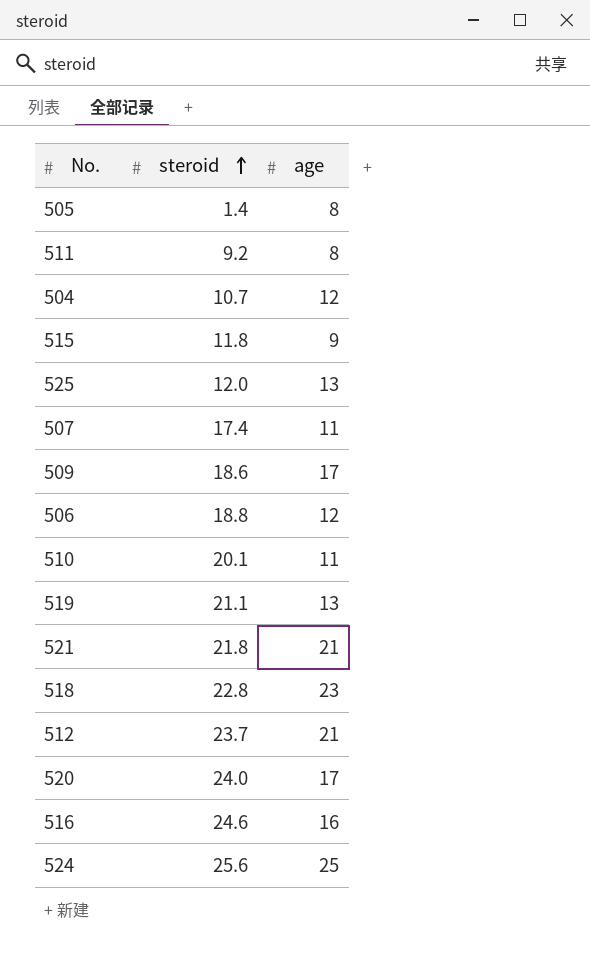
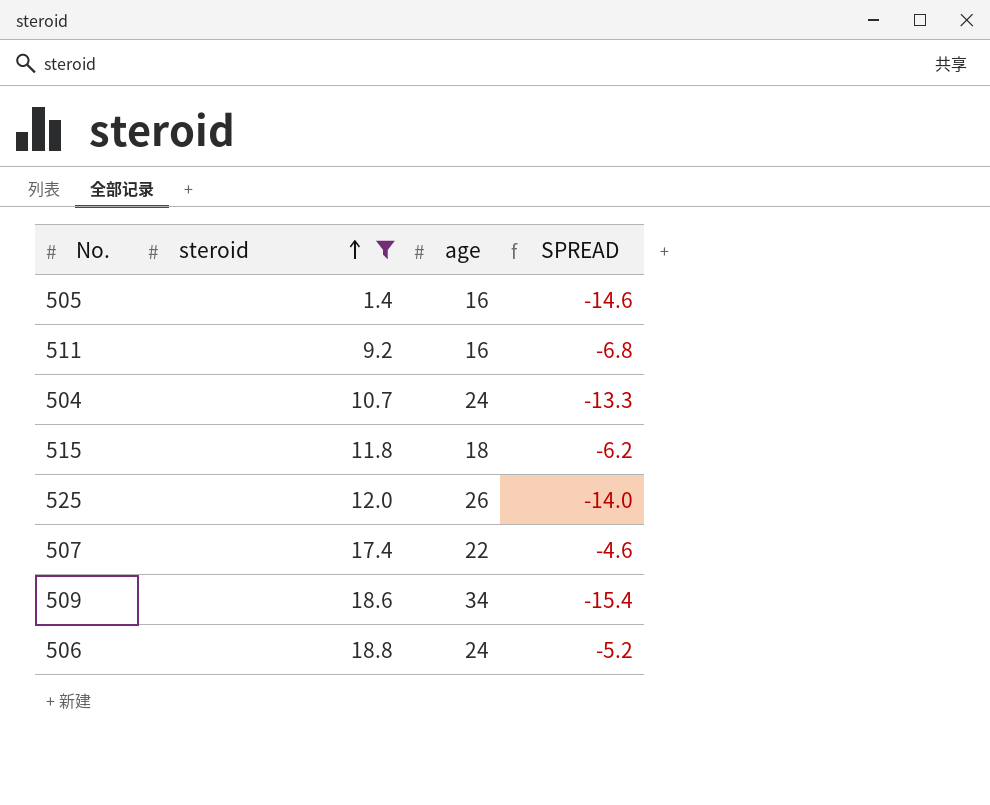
filter: none -> steroid <= 18.8
column SPREAD | formula: none -> [steroid] - [age]
505 | age: 8 -> 16
511 | age: 8 -> 16
504 | age: 12 -> 24
515 | age: 9 -> 18
525 | age: 13 -> 26
507 | age: 11 -> 22
509 | age: 17 -> 34
506 | age: 12 -> 24

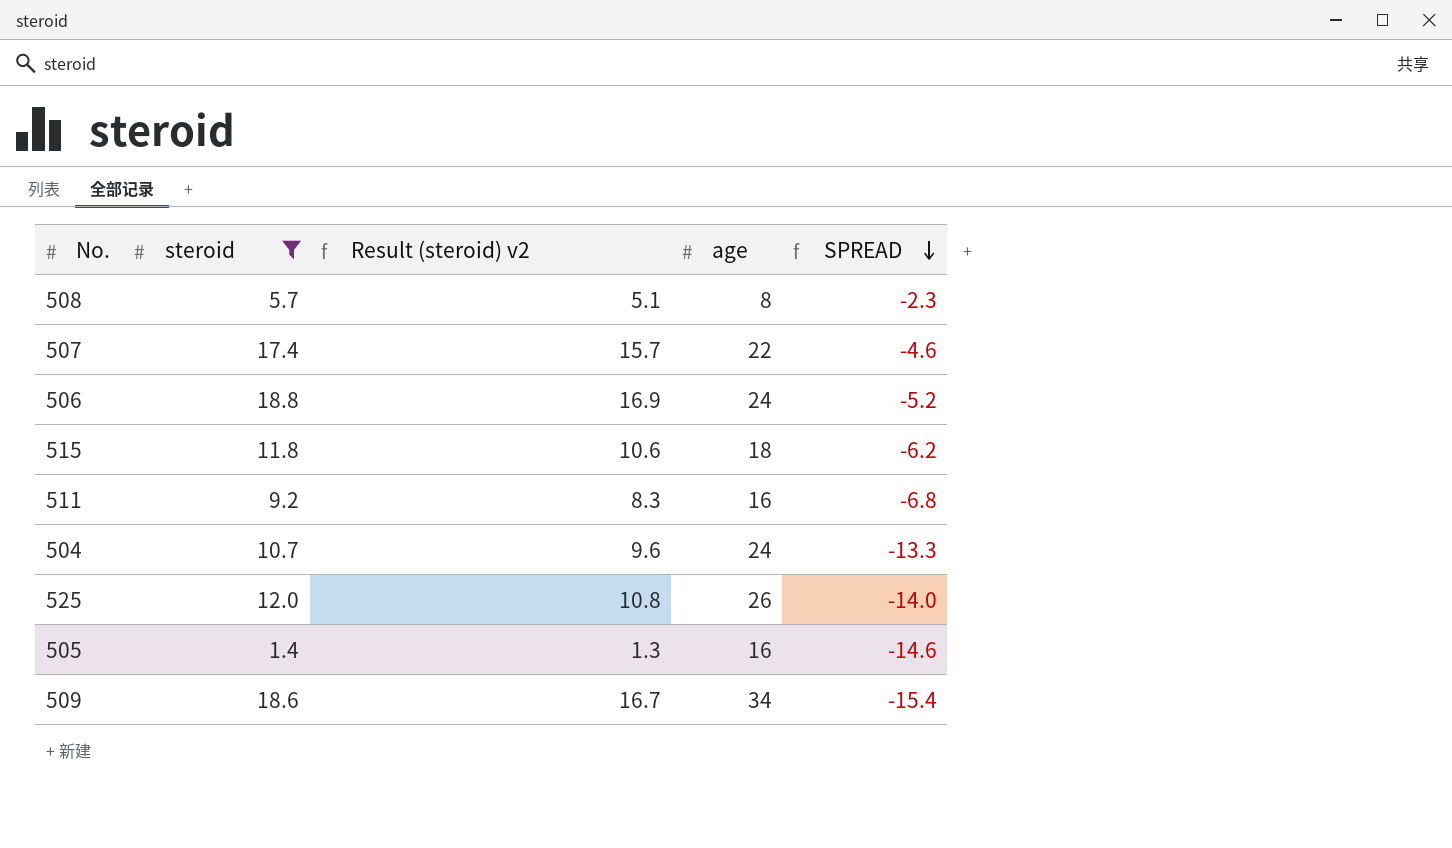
row order: steroid ascending -> SPREAD descending
column Result (steroid) v2 | formula: none -> [steroid] * 0.9
row 508: none -> 5.7 | 5.1 | 8 | -2.3

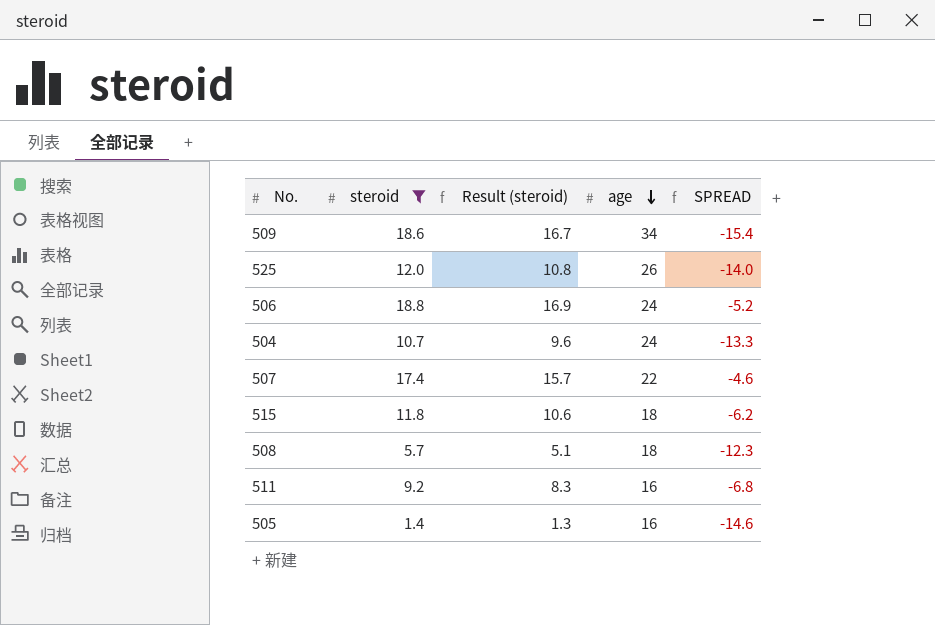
row order: SPREAD descending -> age descending
column name: Result (steroid) v2 -> Result (steroid)
508 | age: 8 -> 18
508 | SPREAD: -2.3 -> -12.3

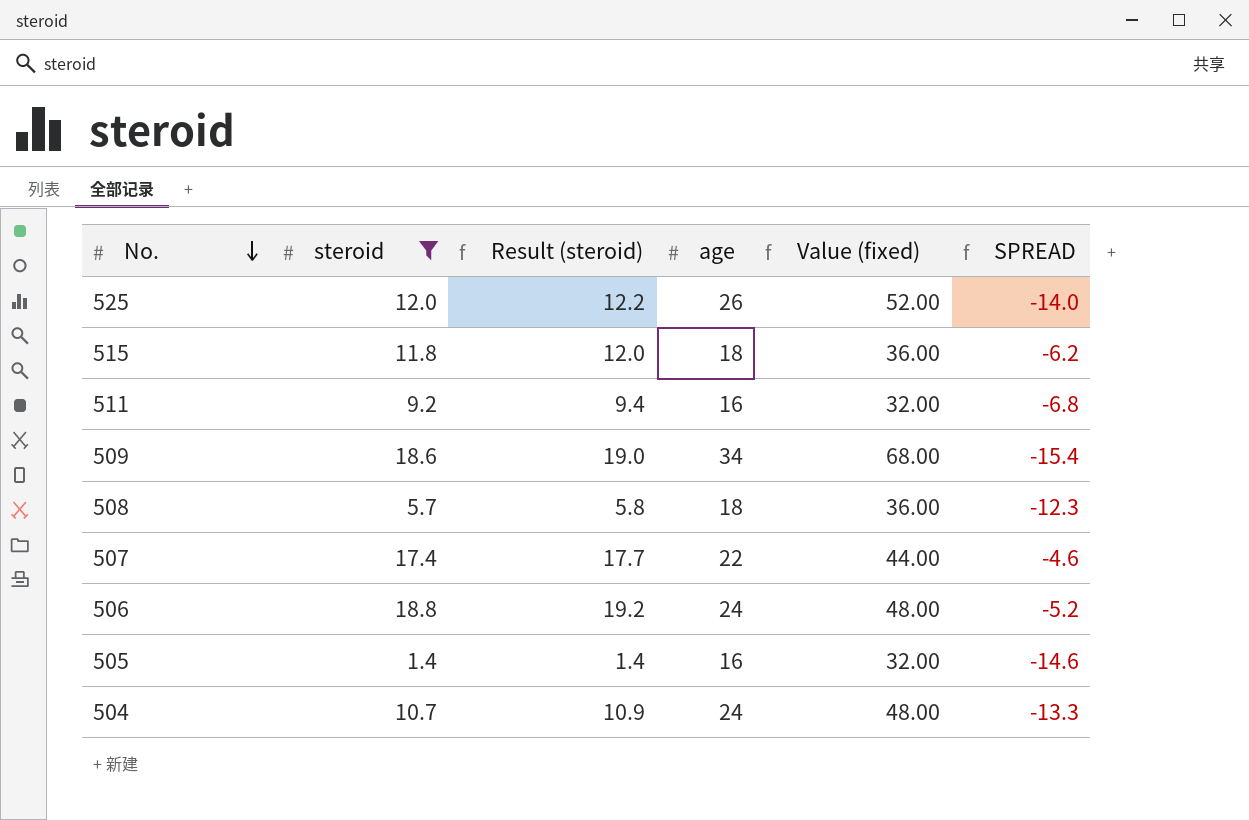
row order: age descending -> No. descending
column Result (steroid) | formula: [steroid] * 0.9 -> [steroid] * 1.02
column Value (fixed) | formula: none -> [age] * 2

